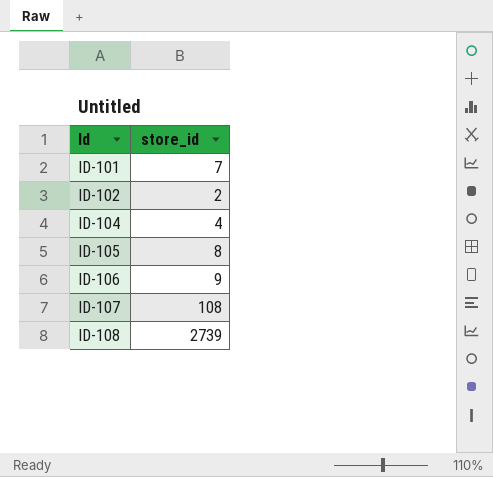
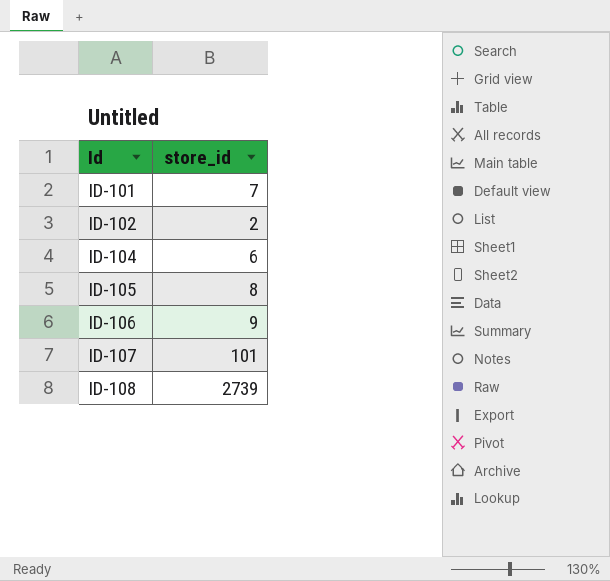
ID-104 | store_id: 4 -> 6
ID-107 | store_id: 108 -> 101

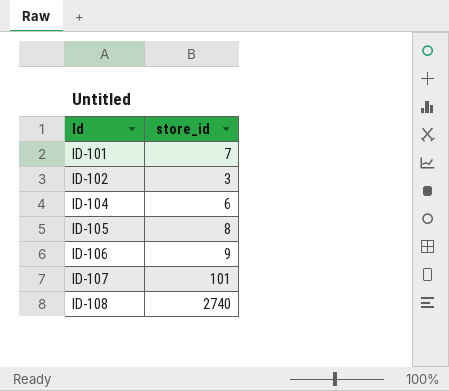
ID-102 | store_id: 2 -> 3
ID-108 | store_id: 2739 -> 2740

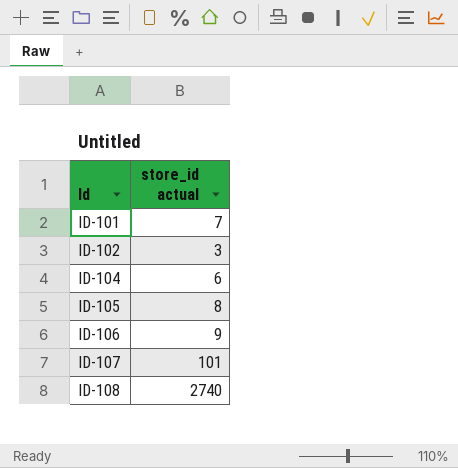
column name: store_id -> store_id actual

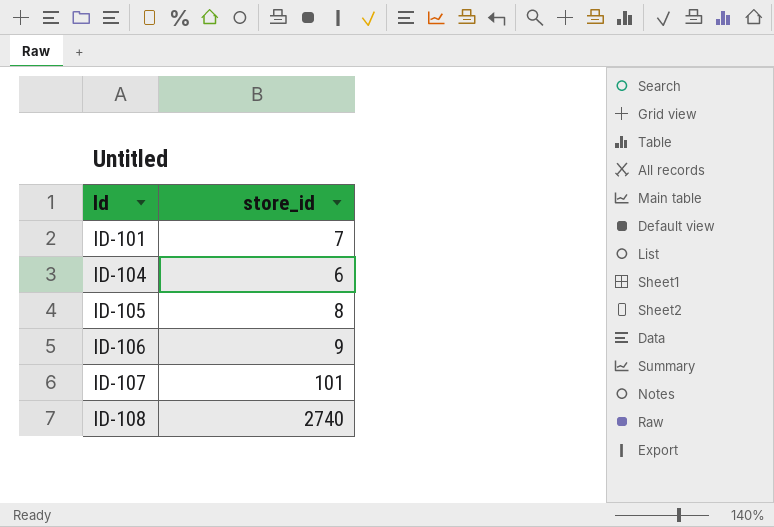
column name: store_id actual -> store_id
row ID-102: 3 -> none

